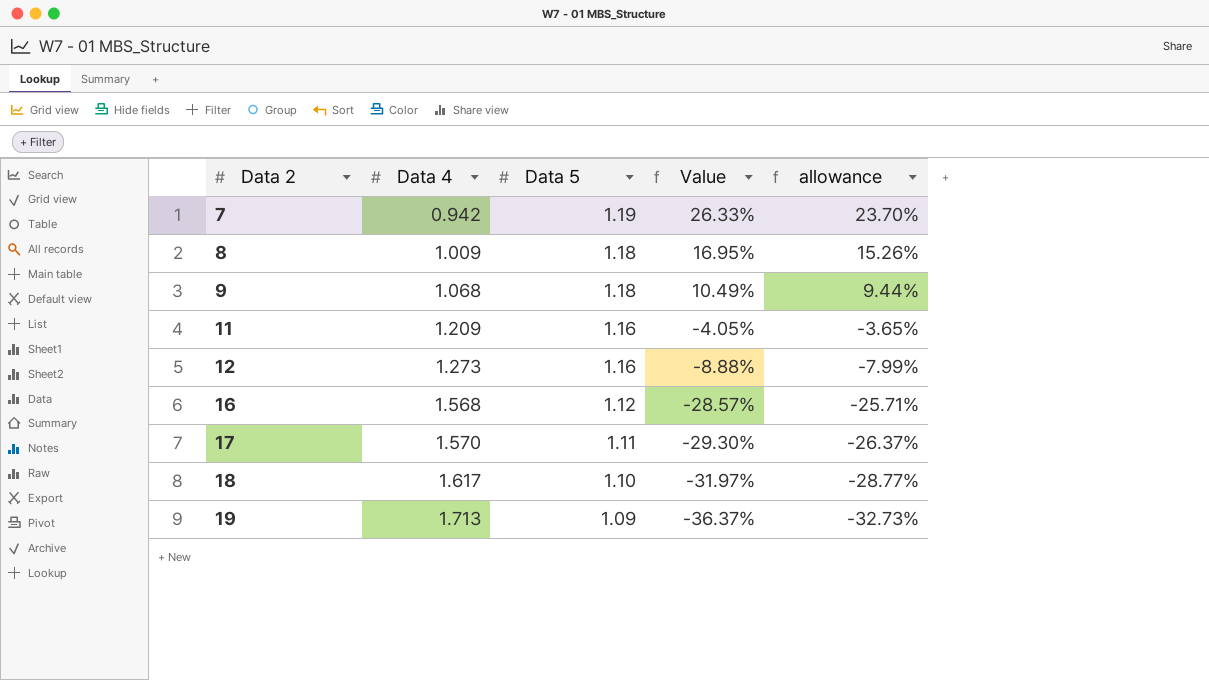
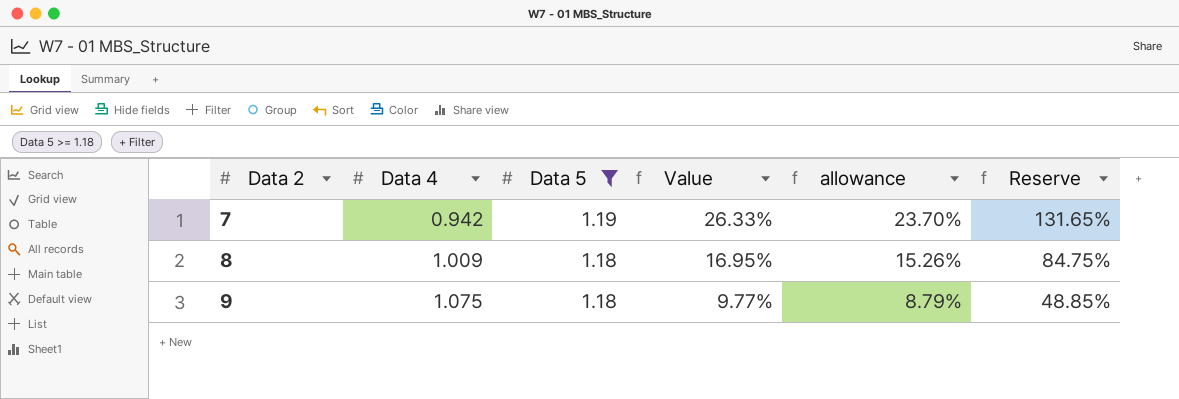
filter: none -> Data 5 >= 1.18
column Reserve | formula: none -> [Value] * 5
9 | Data 4: 1.068 -> 1.075
9 | Value: 10.49% -> 9.77%
9 | allowance: 9.44% -> 8.79%

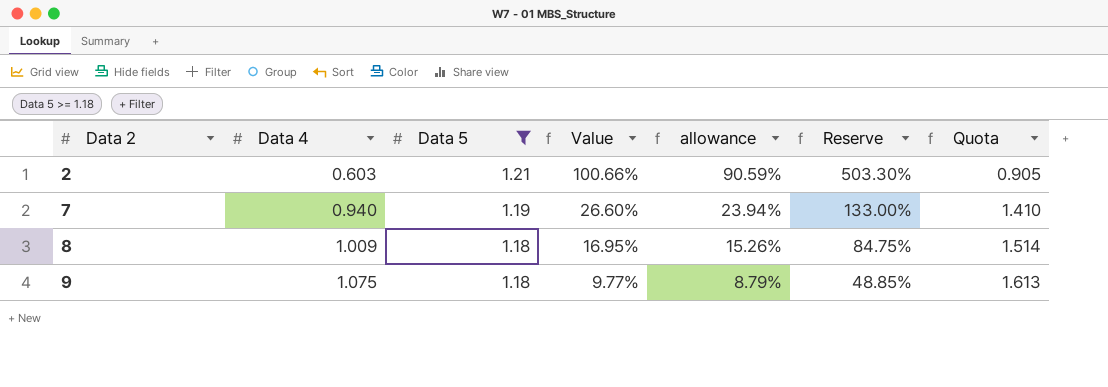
column Quota | formula: none -> [Data 4] * 1.5
row 2: none -> 0.603 | 1.21 | 100.66% | 90.59% | 503.30% | 0.905
7 | Data 4: 0.942 -> 0.940
7 | Value: 26.33% -> 26.60%
7 | allowance: 23.70% -> 23.94%
7 | Reserve: 131.65% -> 133.00%

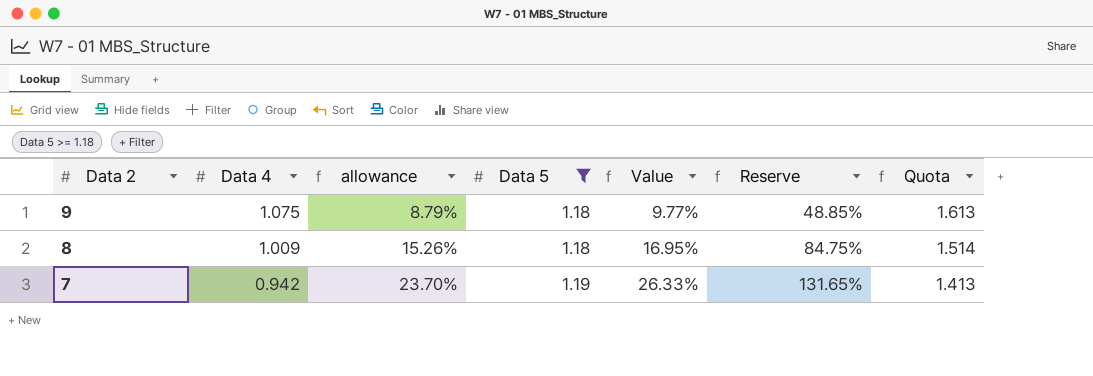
row order: Data 2 ascending -> Data 2 descending
column allowance | position: 5 -> 3
row 2: 0.603 | 1.21 | 100.66% | 90.59% | 503.30% | 0.905 -> none
7 | Data 4: 0.940 -> 0.942
7 | allowance: 23.94% -> 23.70%
7 | Value: 26.60% -> 26.33%
7 | Reserve: 133.00% -> 131.65%
7 | Quota: 1.410 -> 1.413

